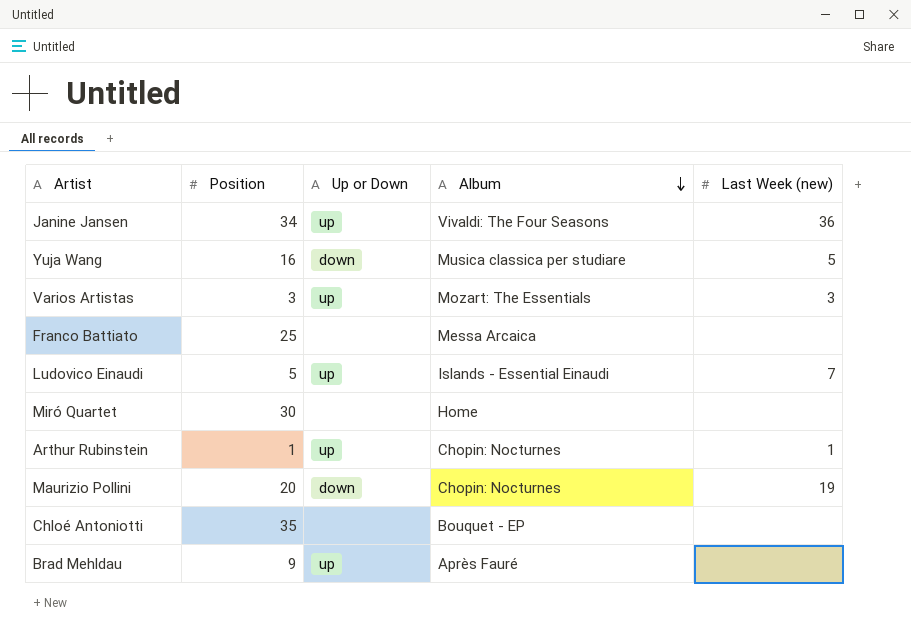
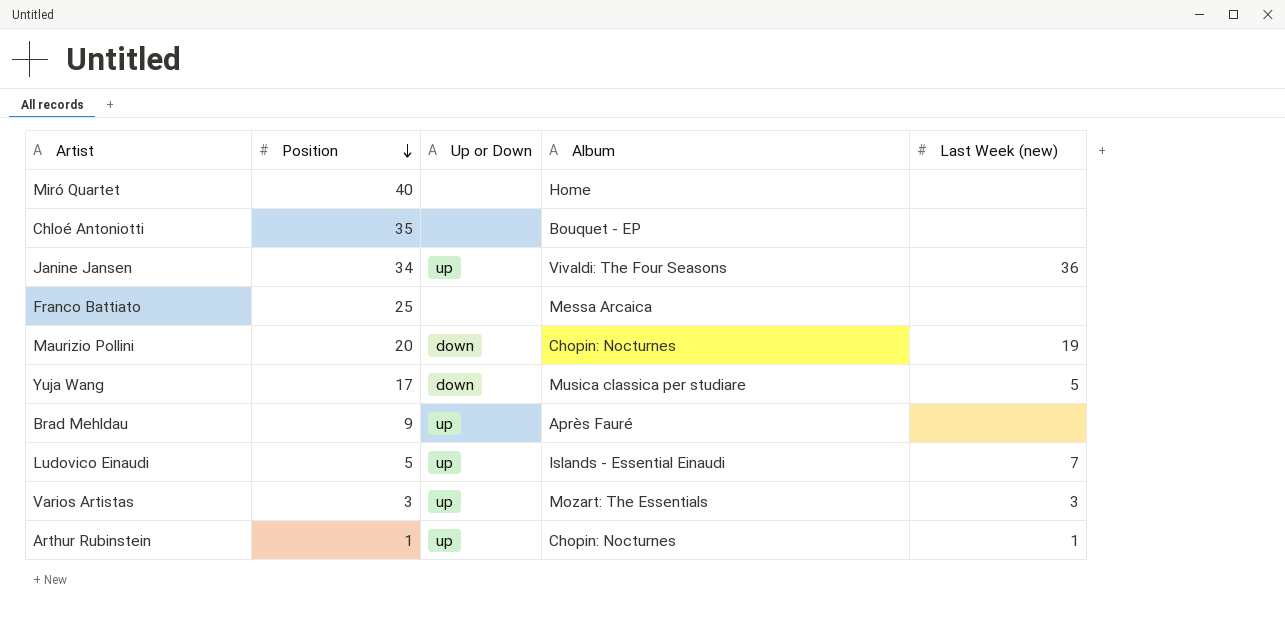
row order: Album descending -> Position descending
Miró Quartet | Position: 30 -> 40
Yuja Wang | Position: 16 -> 17

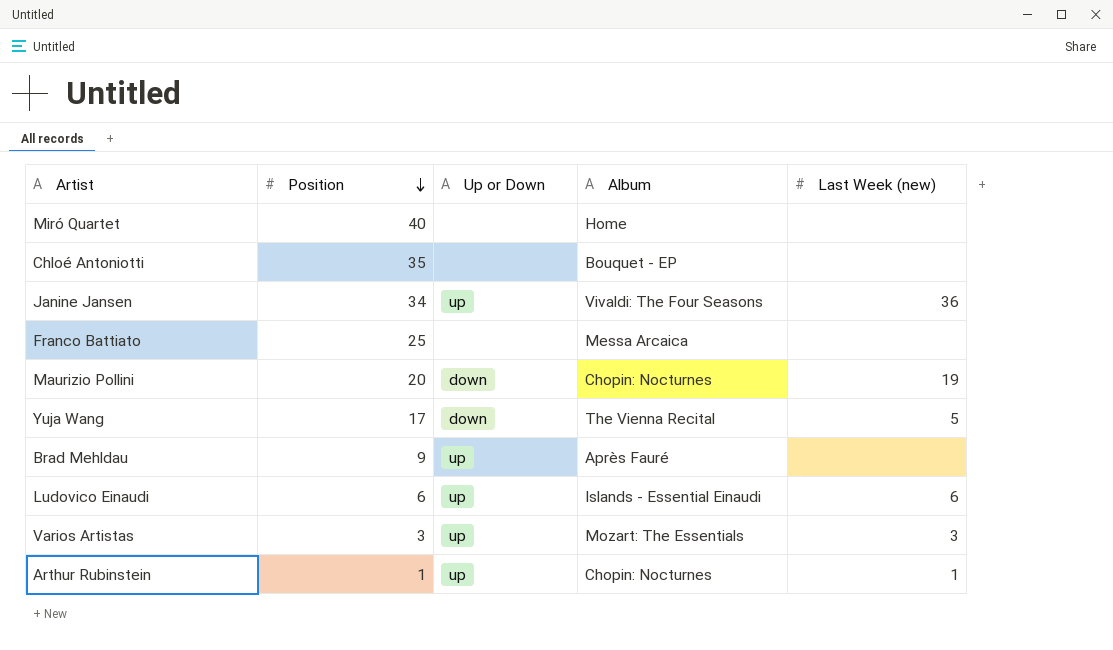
Yuja Wang | Album: Musica classica per studiare -> The Vienna Recital
Ludovico Einaudi | Position: 5 -> 6
Ludovico Einaudi | Last Week (new): 7 -> 6

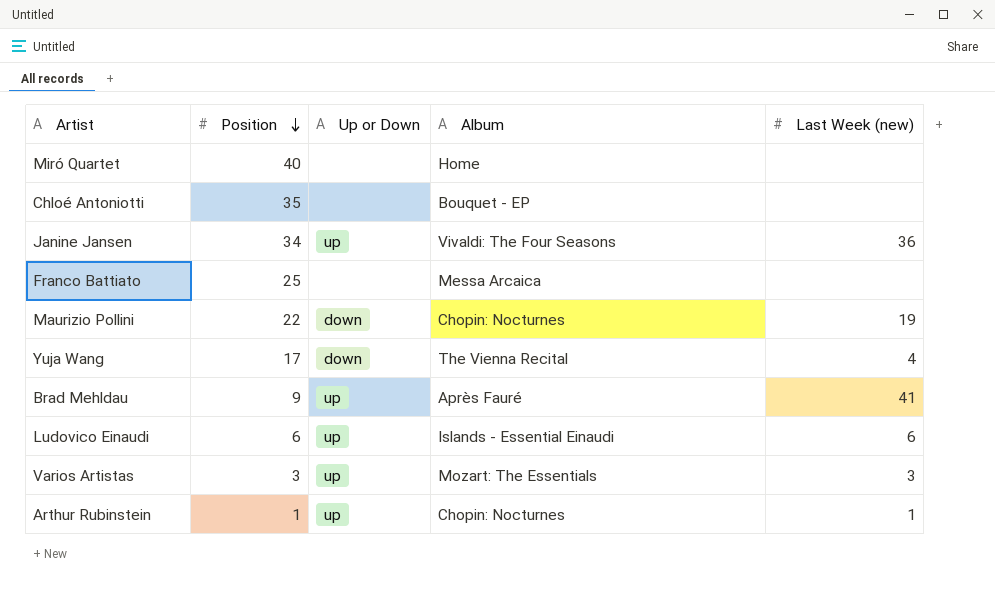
Maurizio Pollini | Position: 20 -> 22
Yuja Wang | Last Week (new): 5 -> 4
Brad Mehldau | Last Week (new): none -> 41

